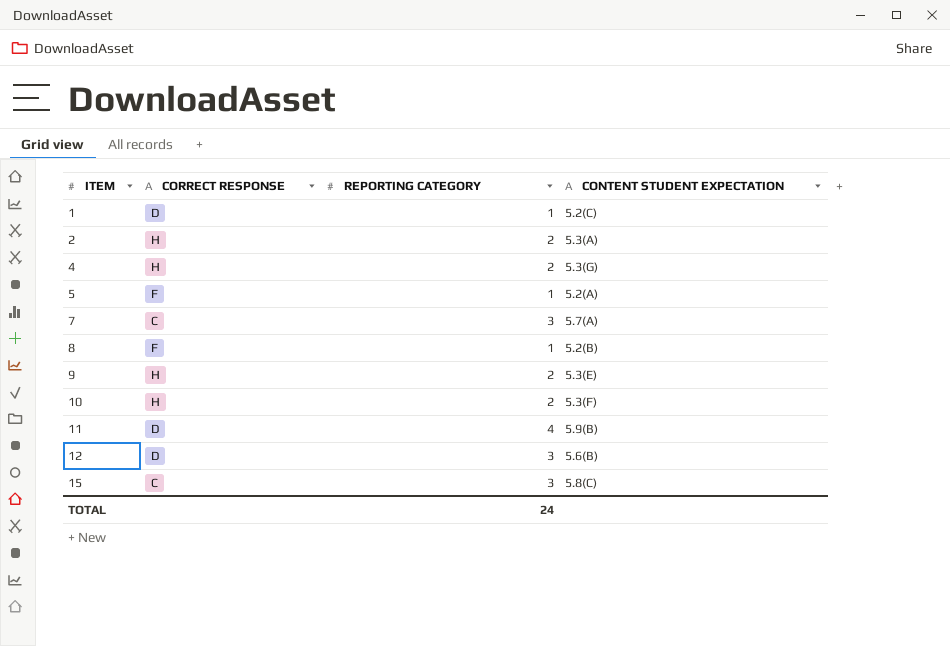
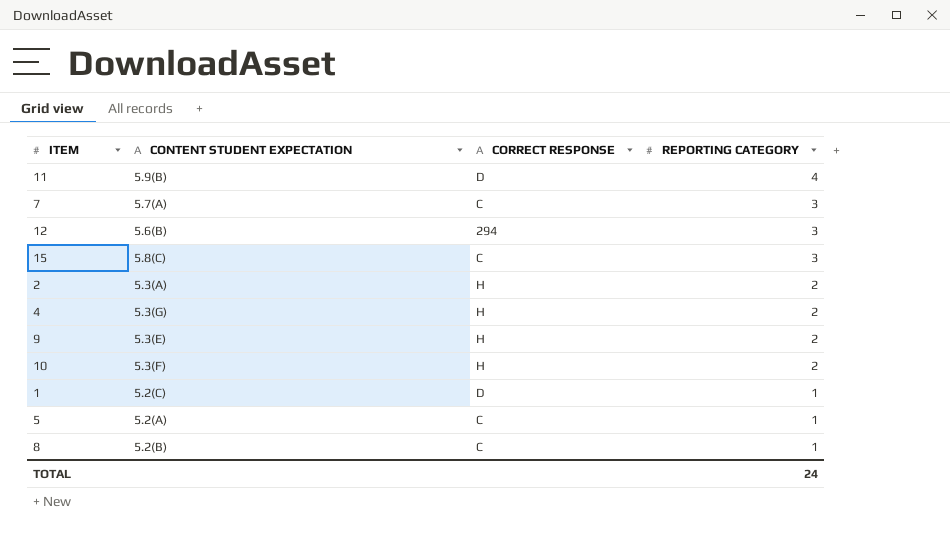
row order: ITEM ascending -> REPORTING CATEGORY descending
column CONTENT STUDENT EXPECTATION | position: 4 -> 2
12 | CORRECT RESPONSE: D -> 294
5 | CORRECT RESPONSE: F -> C
8 | CORRECT RESPONSE: F -> C

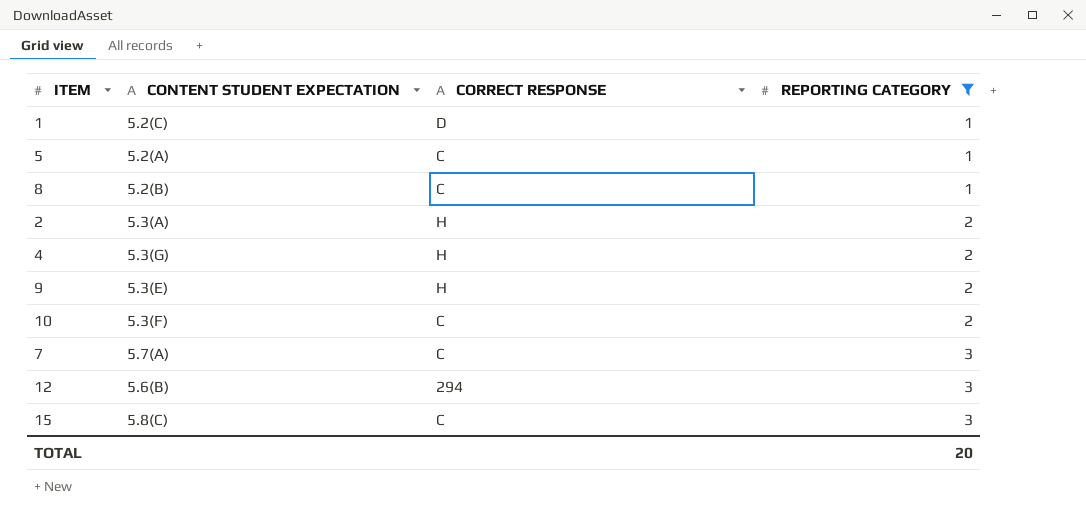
filter: none -> REPORTING CATEGORY != 4
row order: REPORTING CATEGORY descending -> REPORTING CATEGORY ascending
10 | CORRECT RESPONSE: H -> C
TOTAL | REPORTING CATEGORY: 24 -> 20

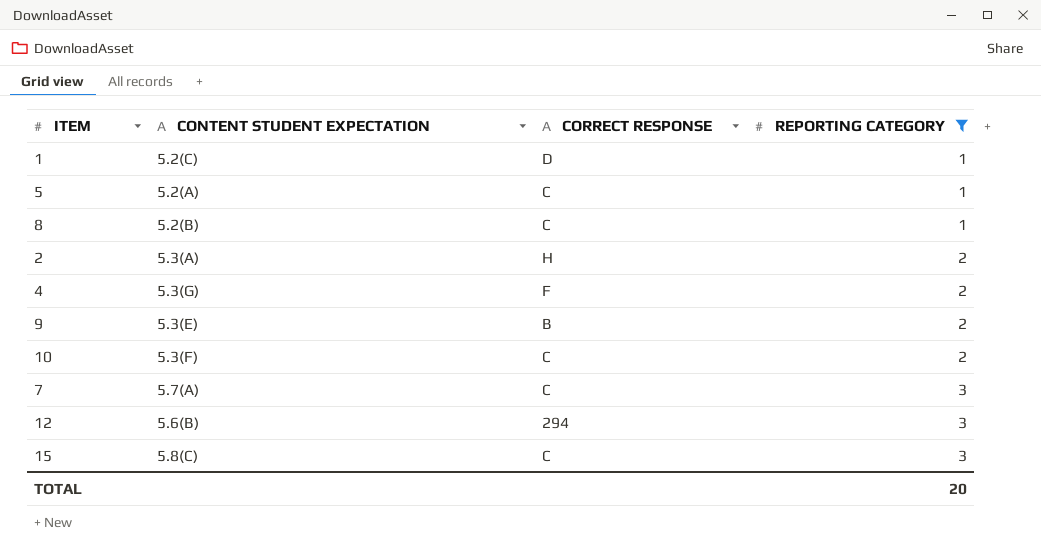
4 | CORRECT RESPONSE: H -> F
9 | CORRECT RESPONSE: H -> B

